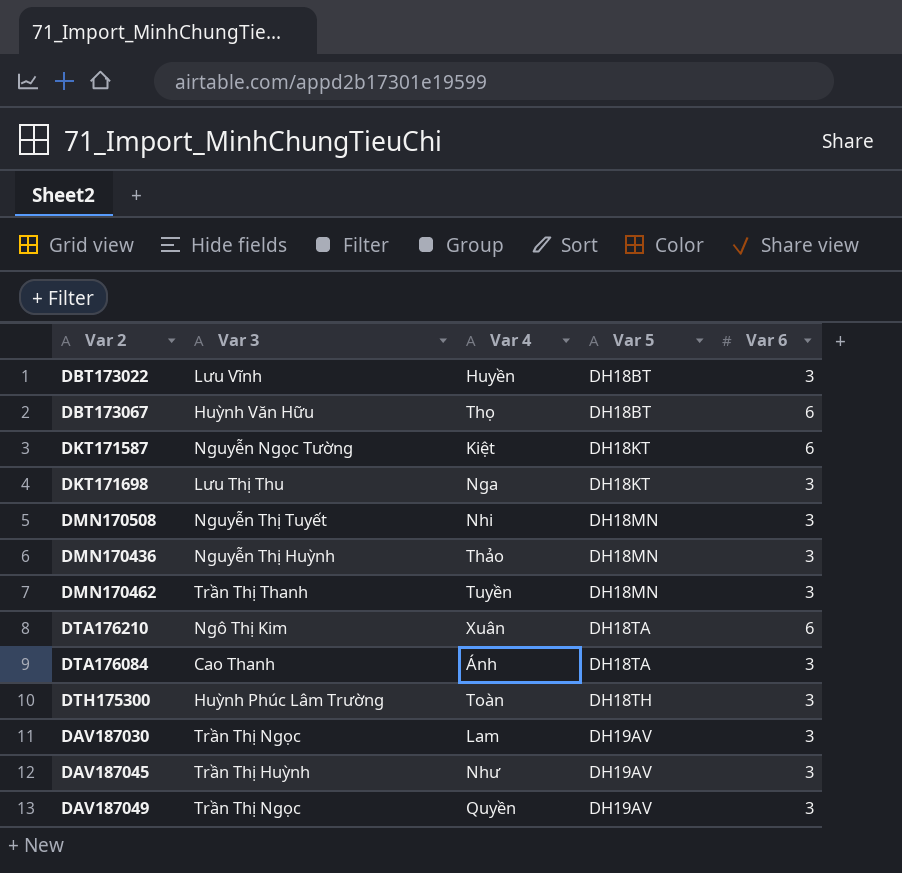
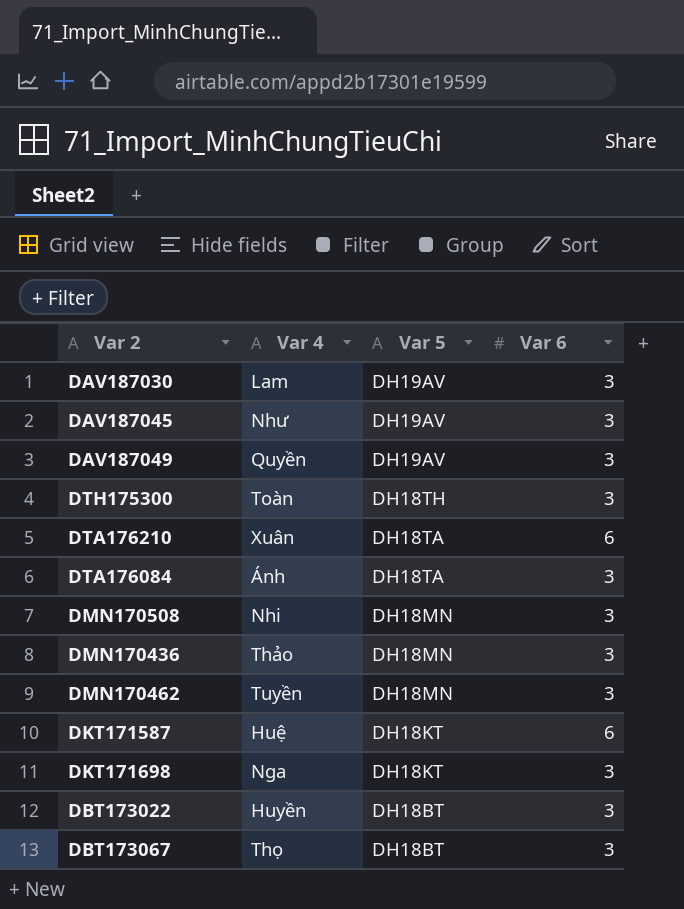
row order: Var 5 ascending -> Var 5 descending
column Var 3 | position: 2 -> none
DKT171587 | Var 4: Kiệt -> Huệ
DBT173067 | Var 6: 6 -> 3

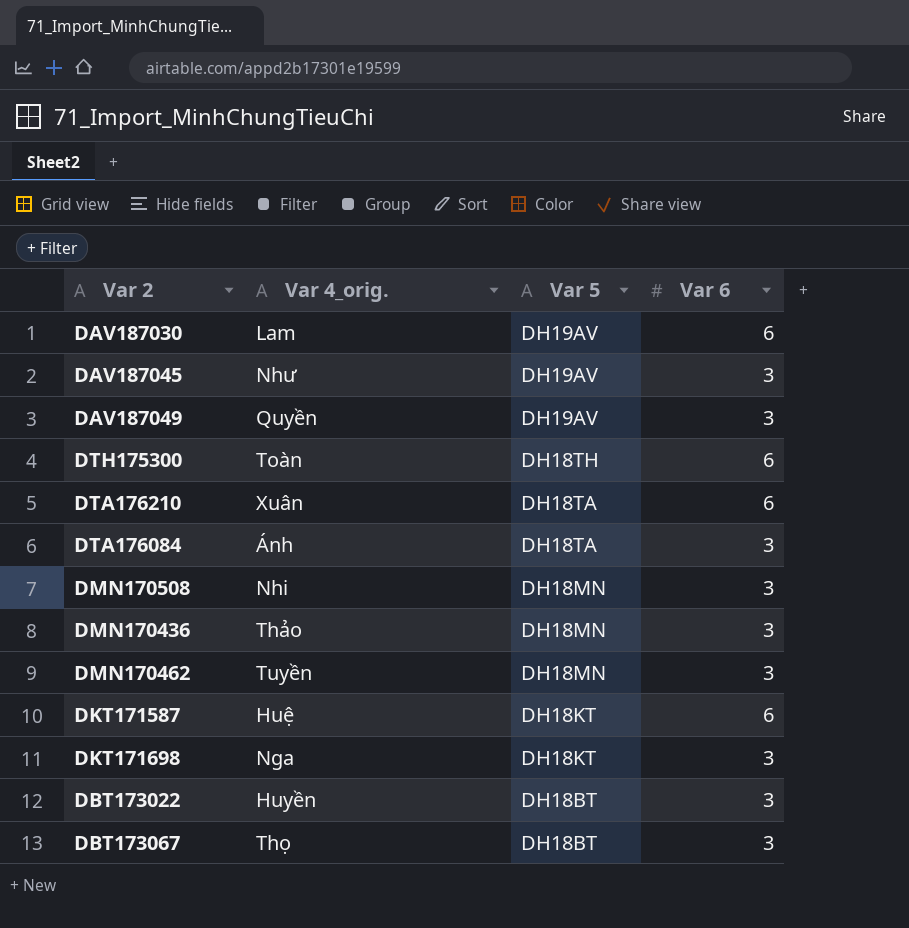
column name: Var 4 -> Var 4_orig.
DAV187030 | Var 6: 3 -> 6
DTH175300 | Var 6: 3 -> 6

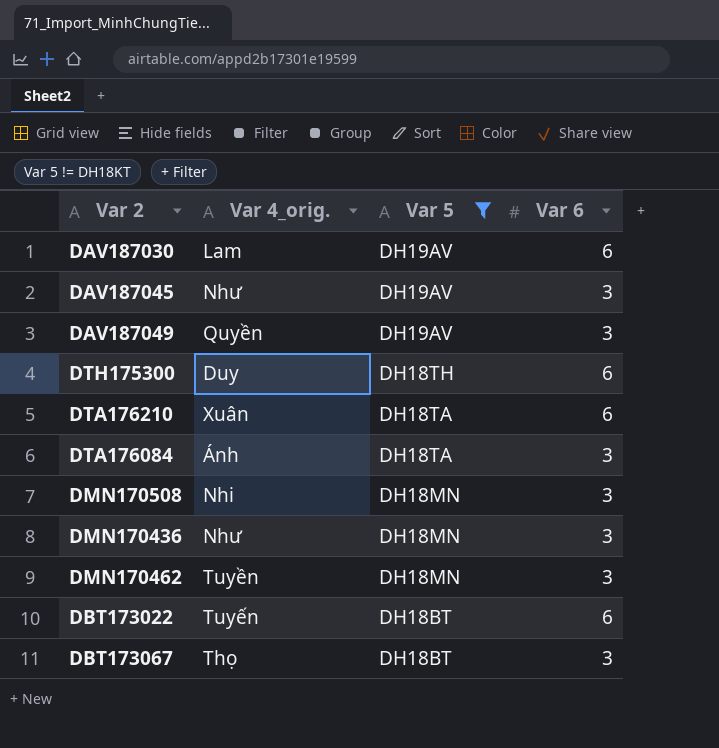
filter: none -> Var 5 != DH18KT
DTH175300 | Var 4_orig.: Toàn -> Duy
DMN170436 | Var 4_orig.: Thảo -> Như
DBT173022 | Var 4_orig.: Huyền -> Tuyến
DBT173022 | Var 6: 3 -> 6

